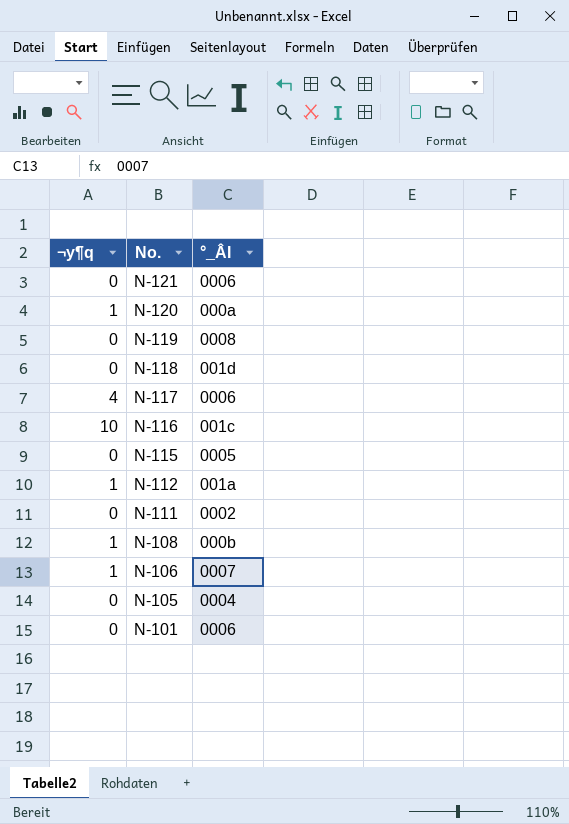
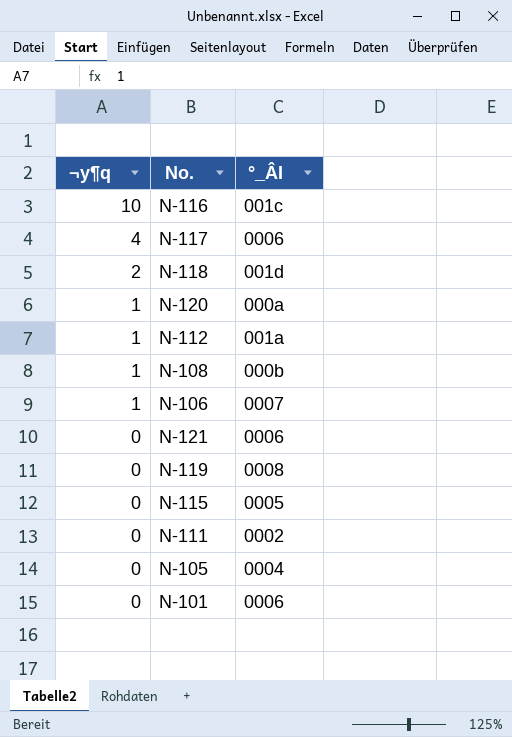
row order: No. descending -> ¬y¶q descending
N-118 | ¬y¶q: 0 -> 2

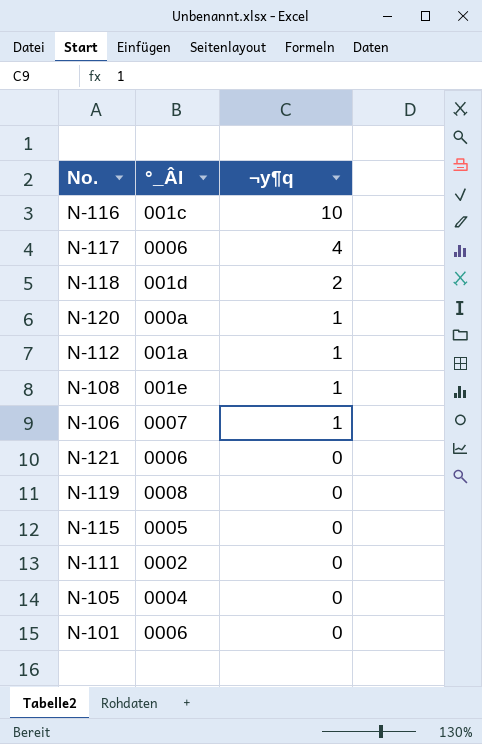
column ¬y¶q | position: 1 -> 3
N-108 | °_ÂI: 000b -> 001e

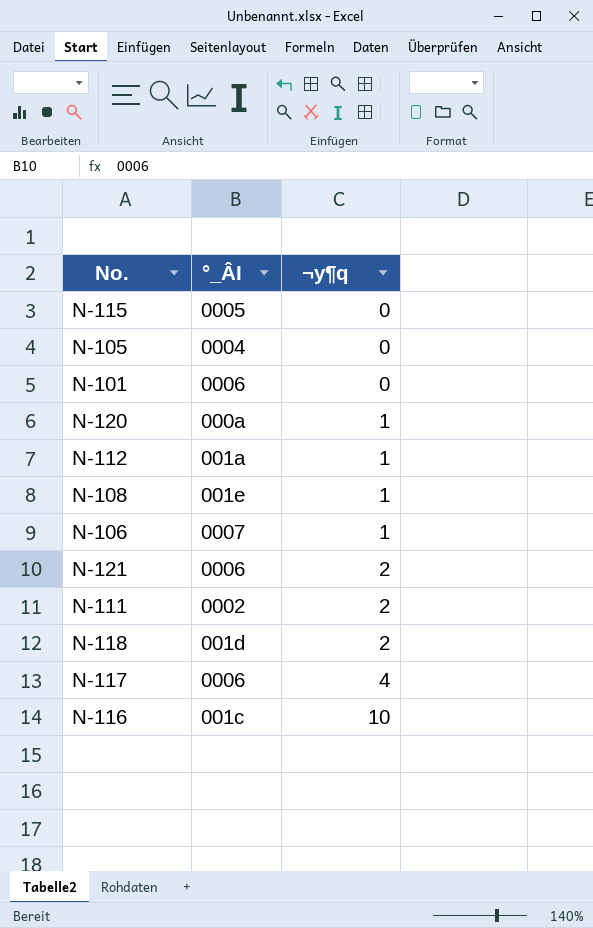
row order: ¬y¶q descending -> ¬y¶q ascending
row N-119: 0008 | 0 -> none
N-121 | ¬y¶q: 0 -> 2
N-111 | ¬y¶q: 0 -> 2

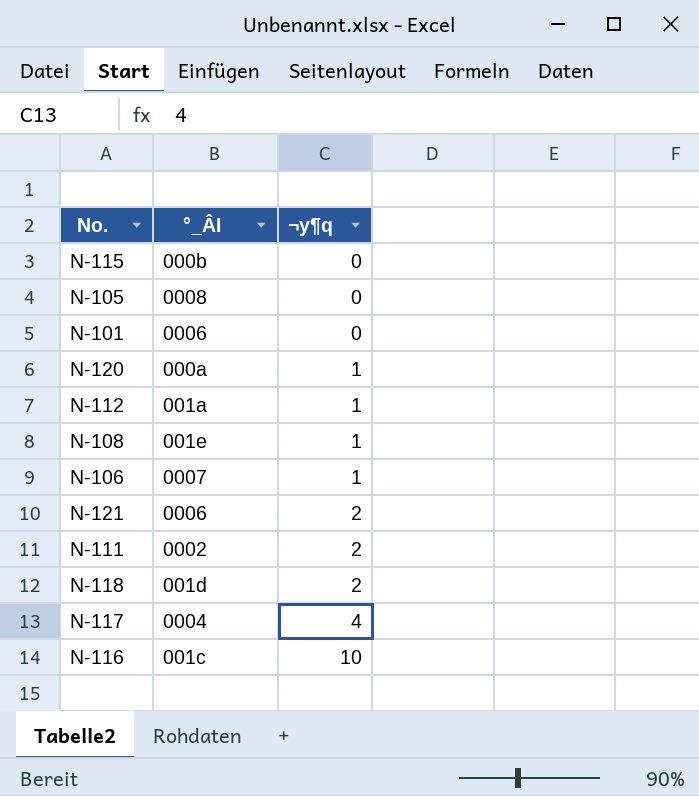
N-115 | °_ÂI: 0005 -> 000b
N-105 | °_ÂI: 0004 -> 0008
N-117 | °_ÂI: 0006 -> 0004

